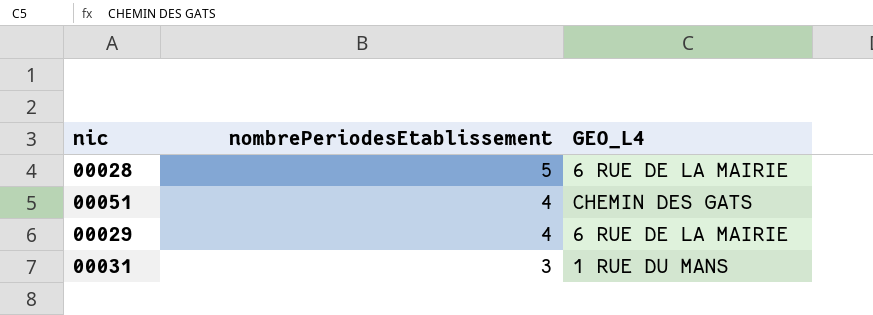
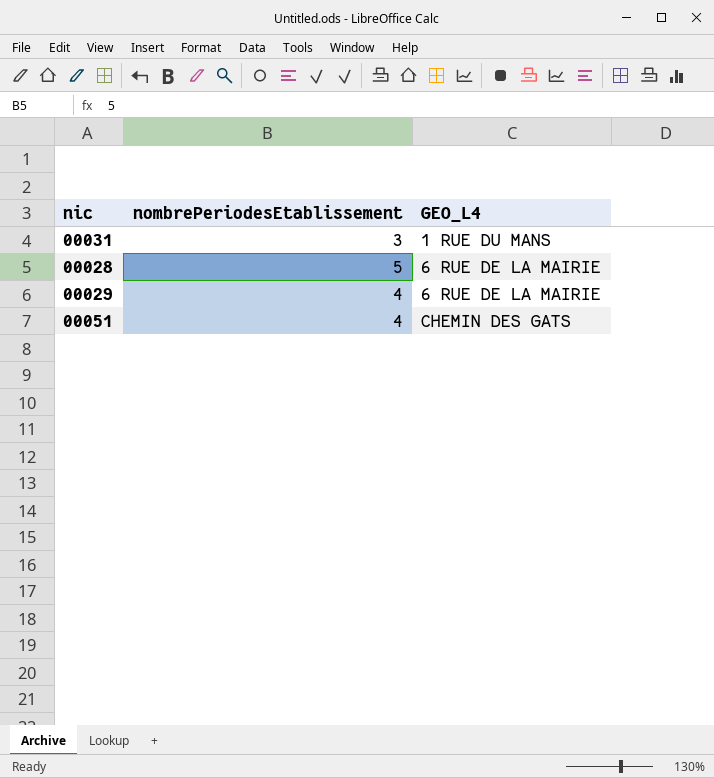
row order: nombrePeriodesEtablissement descending -> GEO_L4 ascending

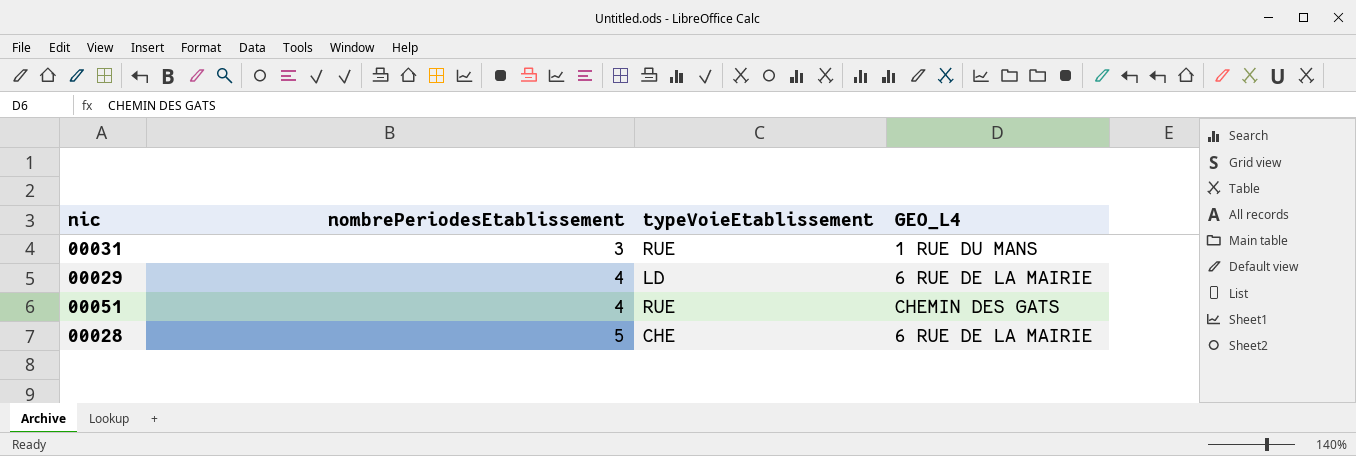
row order: GEO_L4 ascending -> nombrePeriodesEtablissement ascending
column typeVoieEtablissement | position: none -> 3

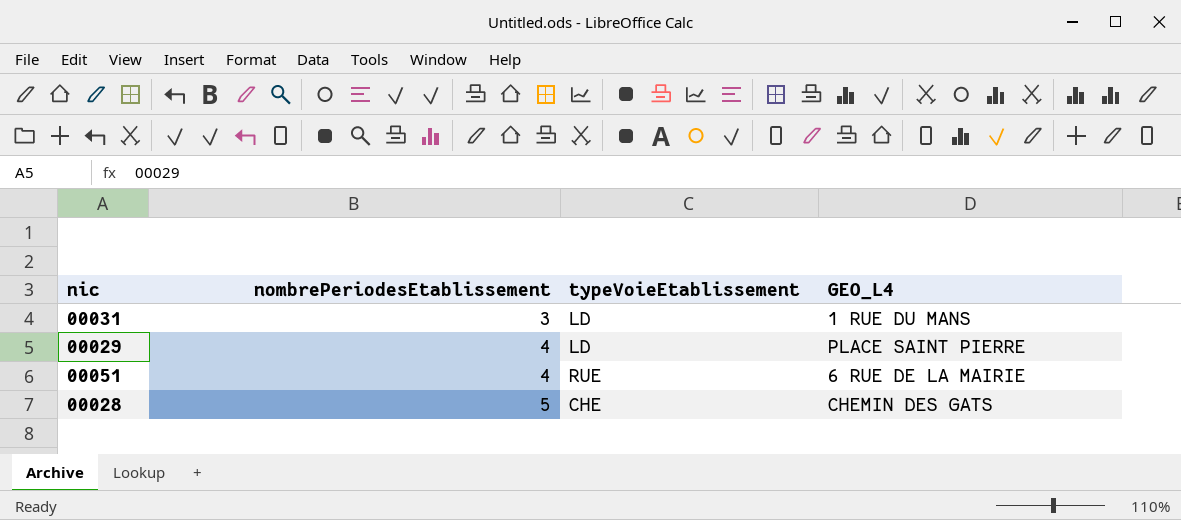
00031 | typeVoieEtablissement: RUE -> LD
00029 | GEO_L4: 6 RUE DE LA MAIRIE -> PLACE SAINT PIERRE
00051 | GEO_L4: CHEMIN DES GATS -> 6 RUE DE LA MAIRIE
00028 | GEO_L4: 6 RUE DE LA MAIRIE -> CHEMIN DES GATS

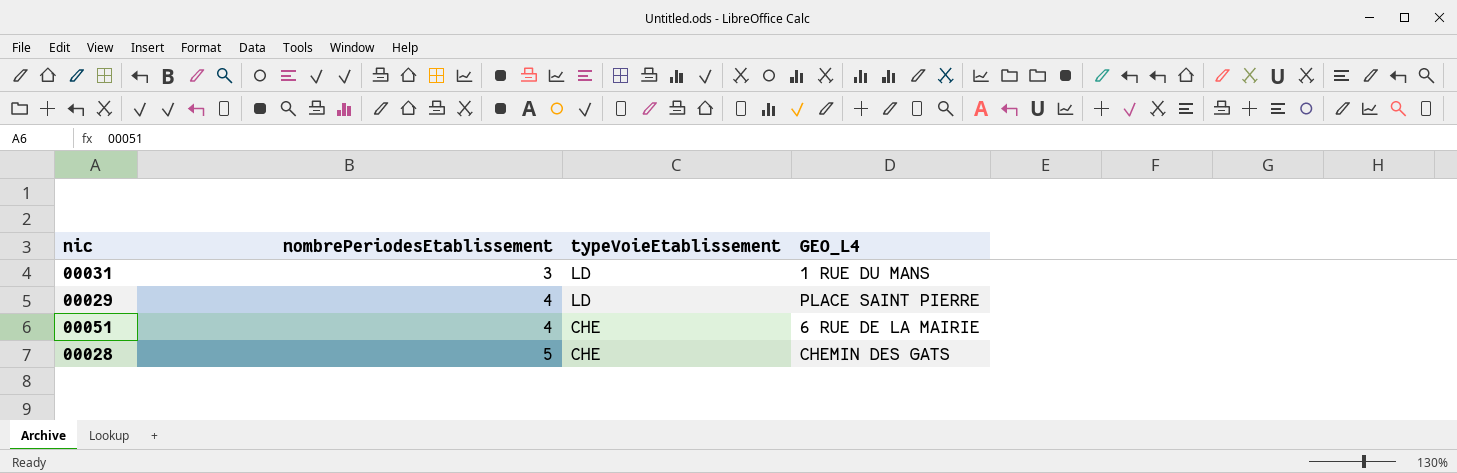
00051 | typeVoieEtablissement: RUE -> CHE

